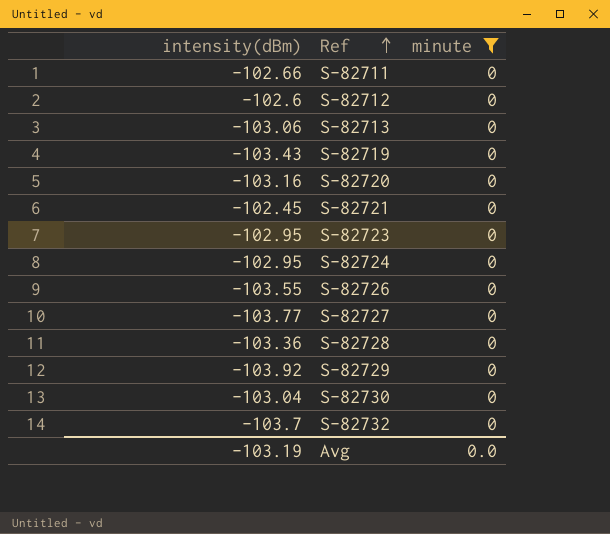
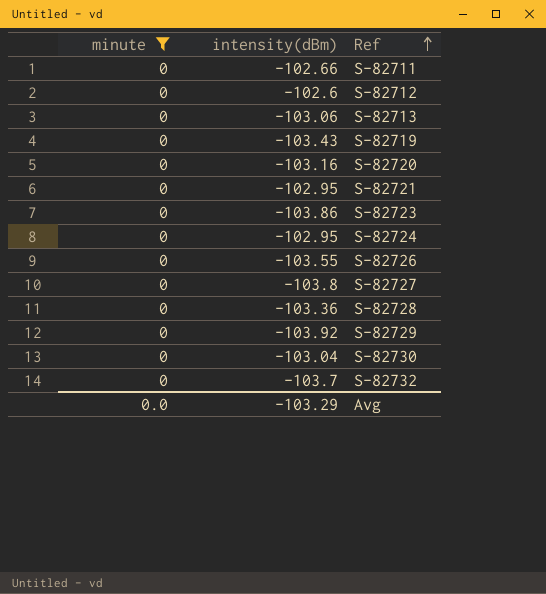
column minute | position: 3 -> 1
S-82721 | intensity(dBm): -102.45 -> -102.95
S-82723 | intensity(dBm): -102.95 -> -103.86
S-82727 | intensity(dBm): -103.77 -> -103.8
Avg | intensity(dBm): -103.19 -> -103.29

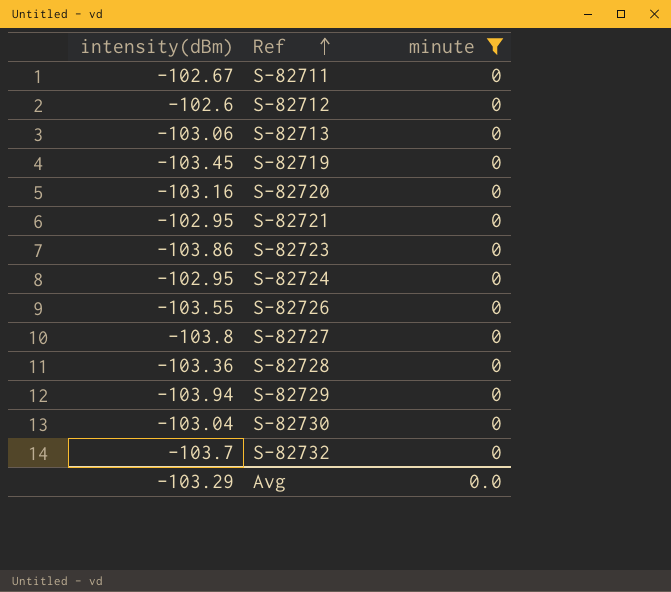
column minute | position: 1 -> 3
S-82711 | intensity(dBm): -102.66 -> -102.67
S-82719 | intensity(dBm): -103.43 -> -103.45
S-82729 | intensity(dBm): -103.92 -> -103.94

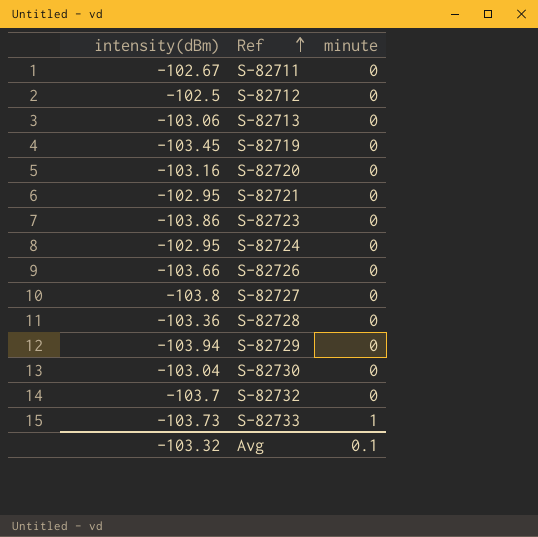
filter: minute = 0 -> none
S-82712 | intensity(dBm): -102.6 -> -102.5
S-82726 | intensity(dBm): -103.55 -> -103.66
Avg | intensity(dBm): -103.29 -> -103.32
Avg | minute: 0.0 -> 0.1

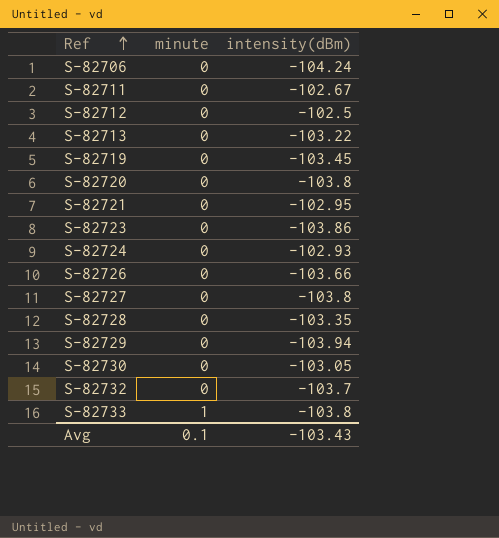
column intensity(dBm) | position: 1 -> 3
row S-82706: none -> 0 | -104.24
S-82713 | intensity(dBm): -103.06 -> -103.22
S-82720 | intensity(dBm): -103.16 -> -103.8
S-82724 | intensity(dBm): -102.95 -> -102.93
S-82728 | intensity(dBm): -103.36 -> -103.35
S-82730 | intensity(dBm): -103.04 -> -103.05
S-82733 | intensity(dBm): -103.73 -> -103.8
Avg | intensity(dBm): -103.32 -> -103.43

